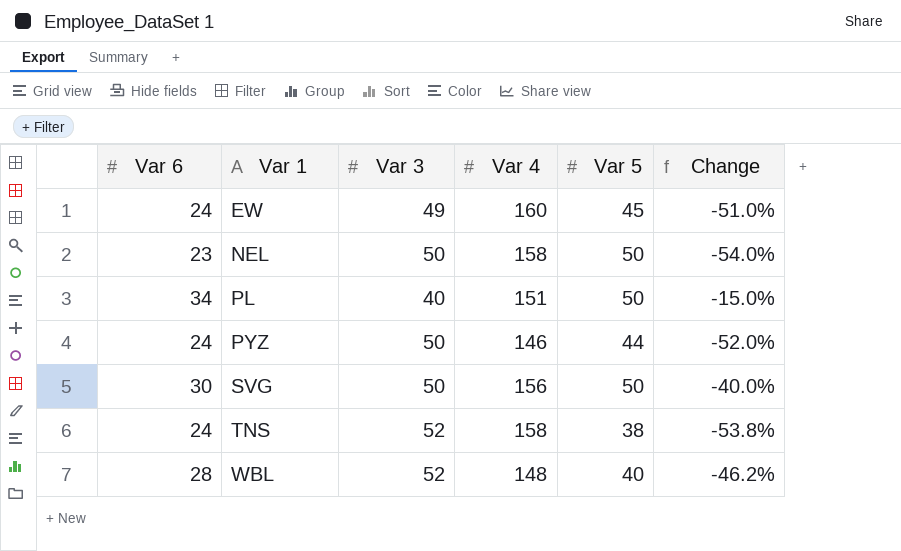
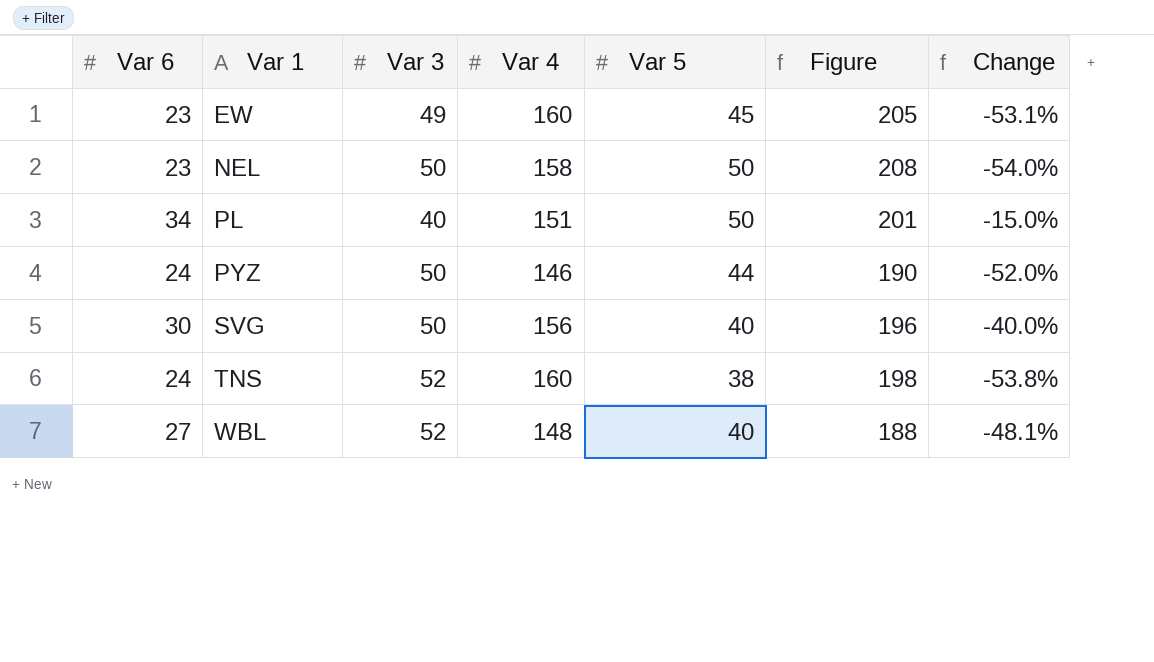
column Figure | formula: none -> [Var 4] + [Var 5]
EW | Var 6: 24 -> 23
EW | Change: -51.0% -> -53.1%
SVG | Var 5: 50 -> 40
TNS | Var 4: 158 -> 160
WBL | Var 6: 28 -> 27
WBL | Change: -46.2% -> -48.1%

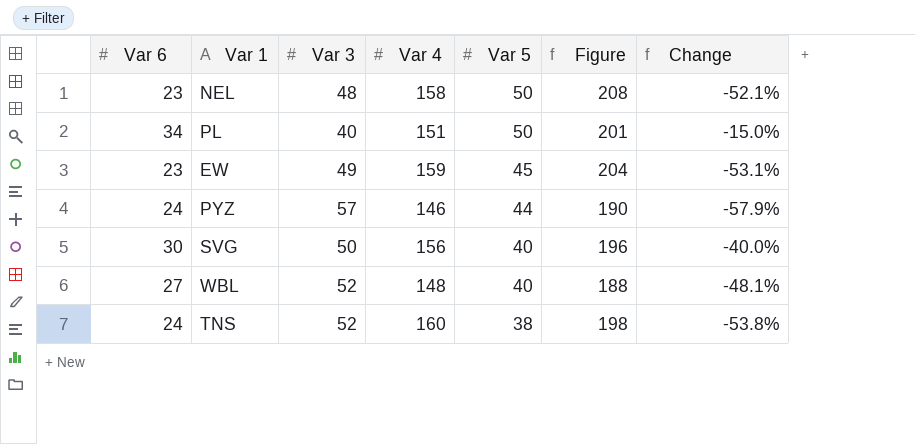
row order: Var 1 ascending -> Var 5 descending
NEL | Var 3: 50 -> 48
NEL | Change: -54.0% -> -52.1%
EW | Var 4: 160 -> 159
EW | Figure: 205 -> 204
PYZ | Var 3: 50 -> 57
PYZ | Change: -52.0% -> -57.9%

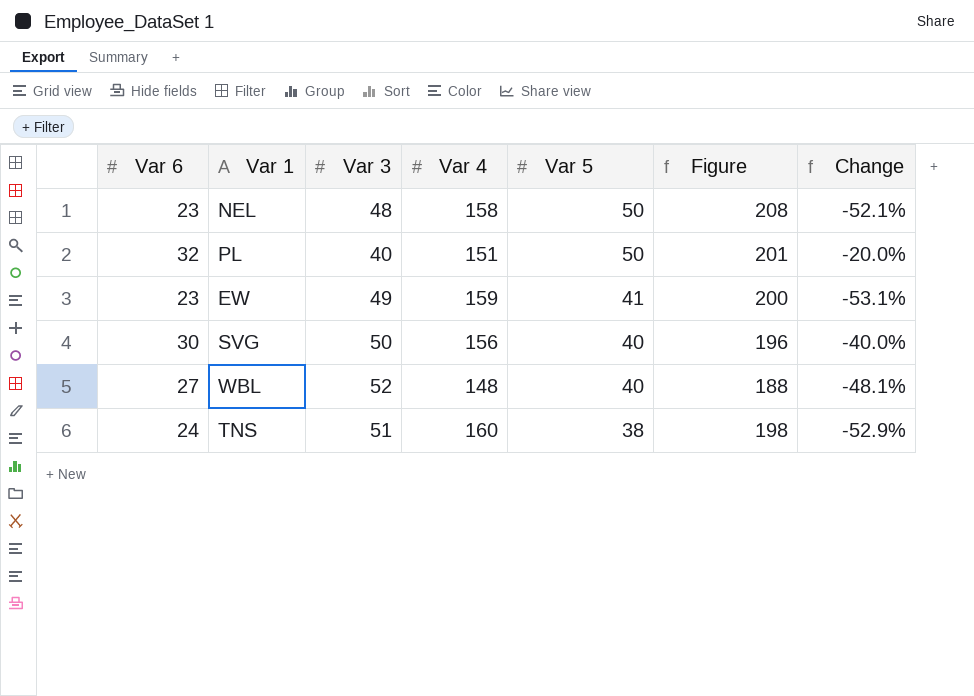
row PYZ: 24 | 57 | 146 | 44 | 190 | -57.9% -> none
PL | Var 6: 34 -> 32
PL | Change: -15.0% -> -20.0%
EW | Var 5: 45 -> 41
EW | Figure: 204 -> 200
TNS | Var 3: 52 -> 51
TNS | Change: -53.8% -> -52.9%

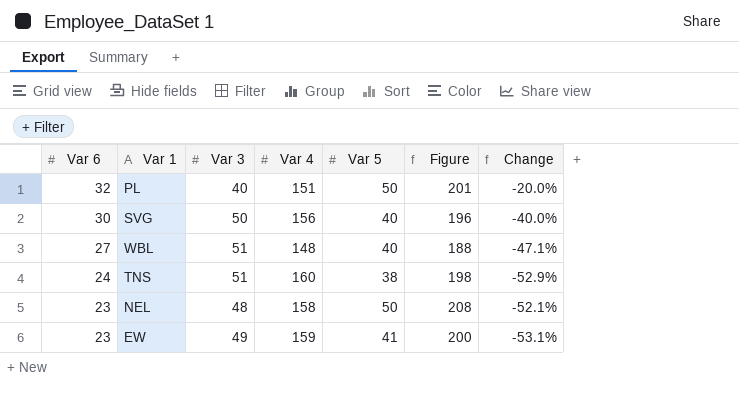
row order: Var 5 descending -> Var 6 descending
WBL | Var 3: 52 -> 51
WBL | Change: -48.1% -> -47.1%

